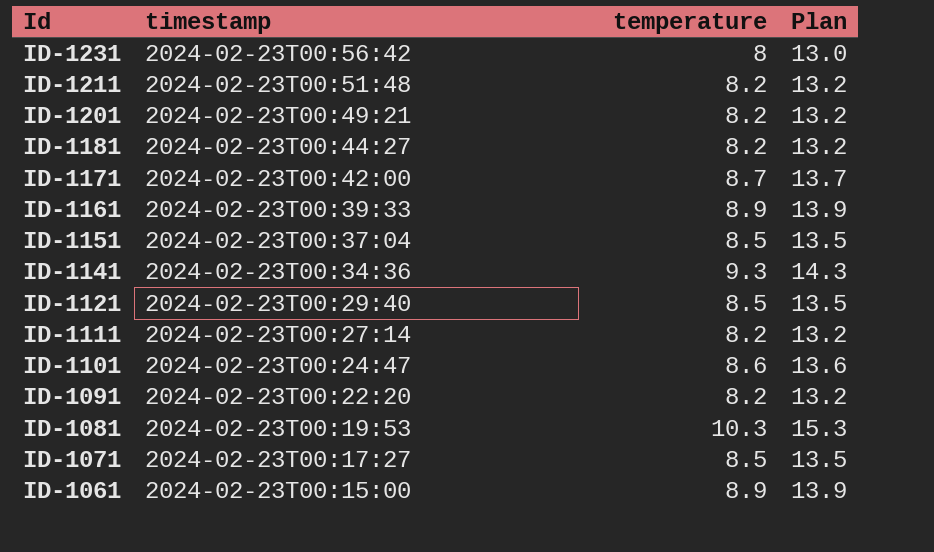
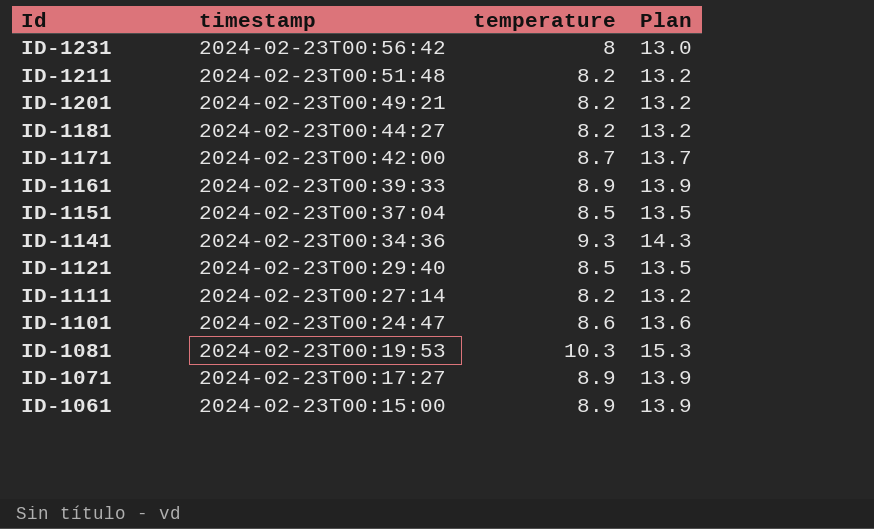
row ID-1091: 2024-02-23T00:22:20 | 8.2 | 13.2 -> none
ID-1071 | temperature: 8.5 -> 8.9
ID-1071 | Plan: 13.5 -> 13.9

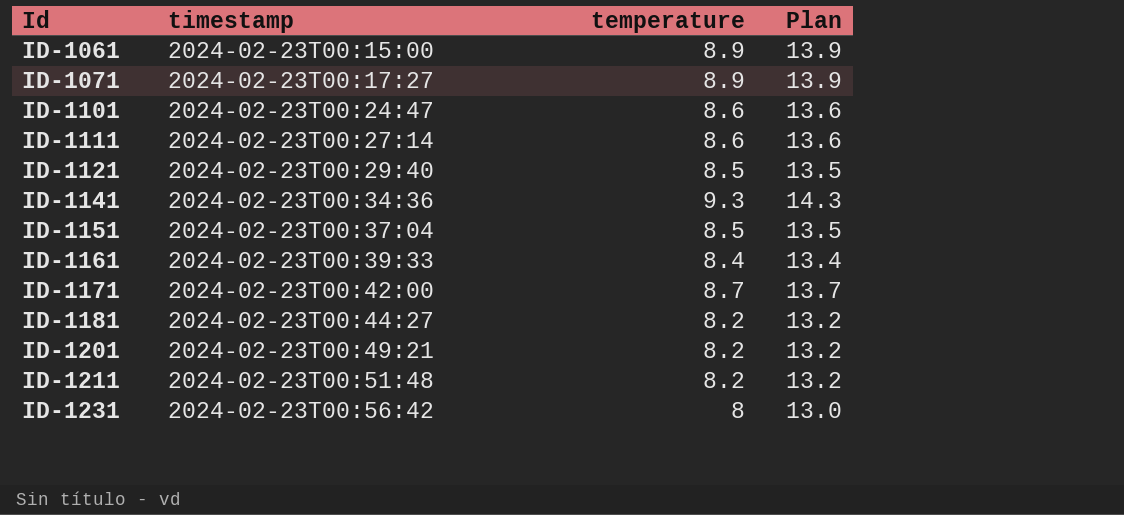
row order: Id descending -> Id ascending
row ID-1081: 2024-02-23T00:19:53 | 10.3 | 15.3 -> none
ID-1111 | temperature: 8.2 -> 8.6
ID-1111 | Plan: 13.2 -> 13.6
ID-1161 | temperature: 8.9 -> 8.4
ID-1161 | Plan: 13.9 -> 13.4

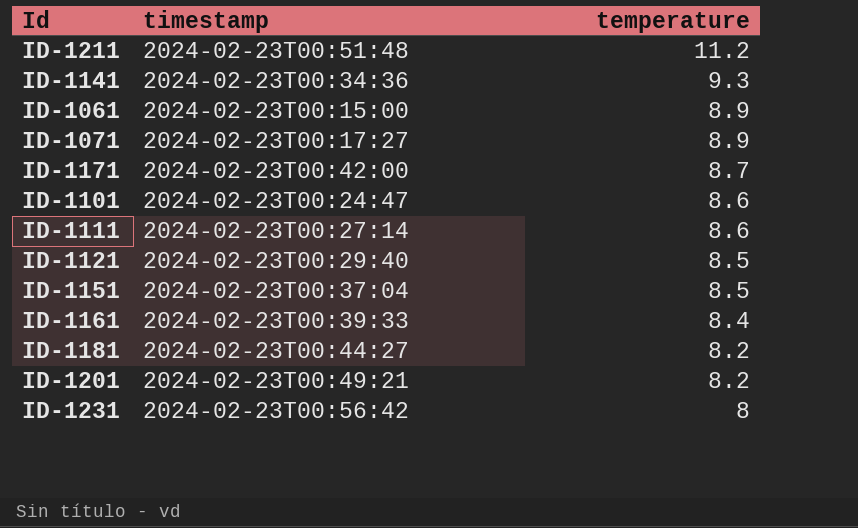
row order: Id ascending -> temperature descending
column Plan | formula: [temperature] + 5 -> none
ID-1211 | temperature: 8.2 -> 11.2

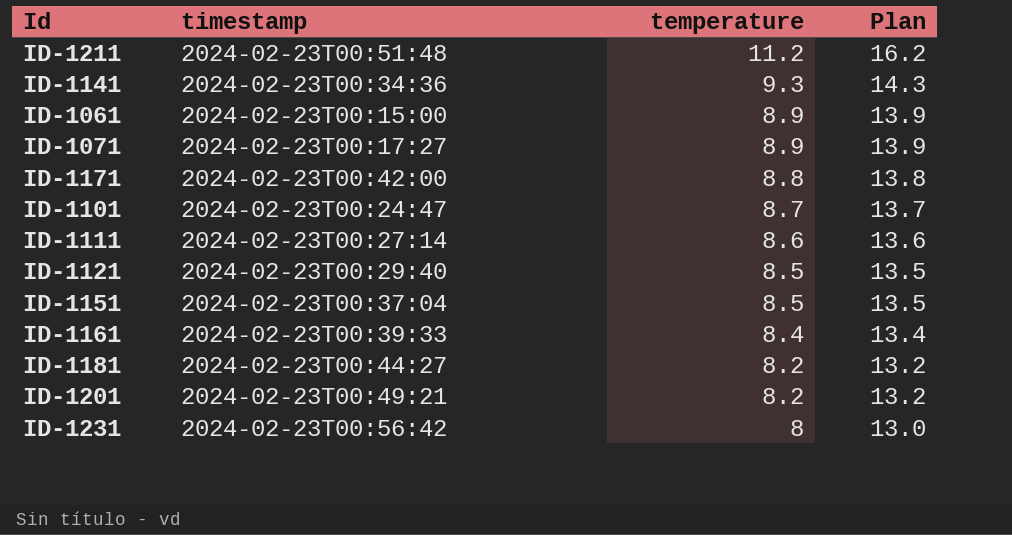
column Plan | formula: none -> [temperature] + 5
ID-1171 | temperature: 8.7 -> 8.8
ID-1101 | temperature: 8.6 -> 8.7

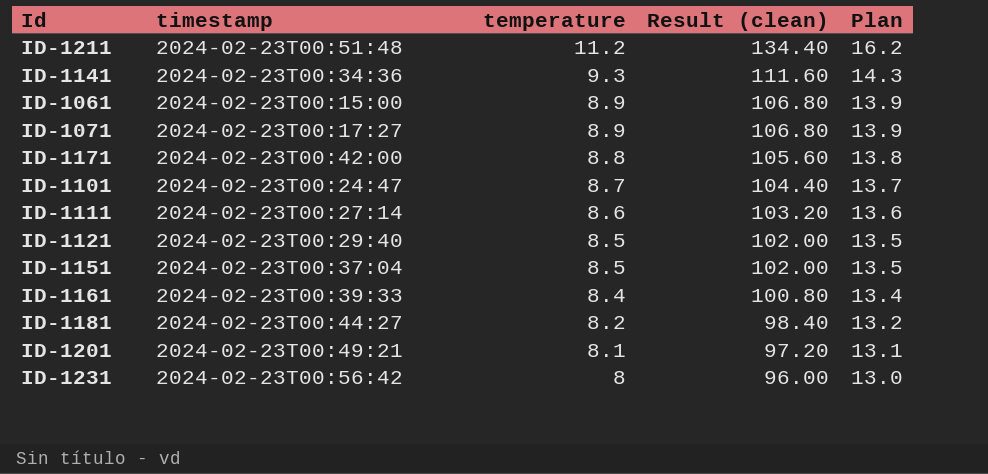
column Result (clean) | formula: none -> [temperature] * 12
ID-1201 | temperature: 8.2 -> 8.1
ID-1201 | Plan: 13.2 -> 13.1

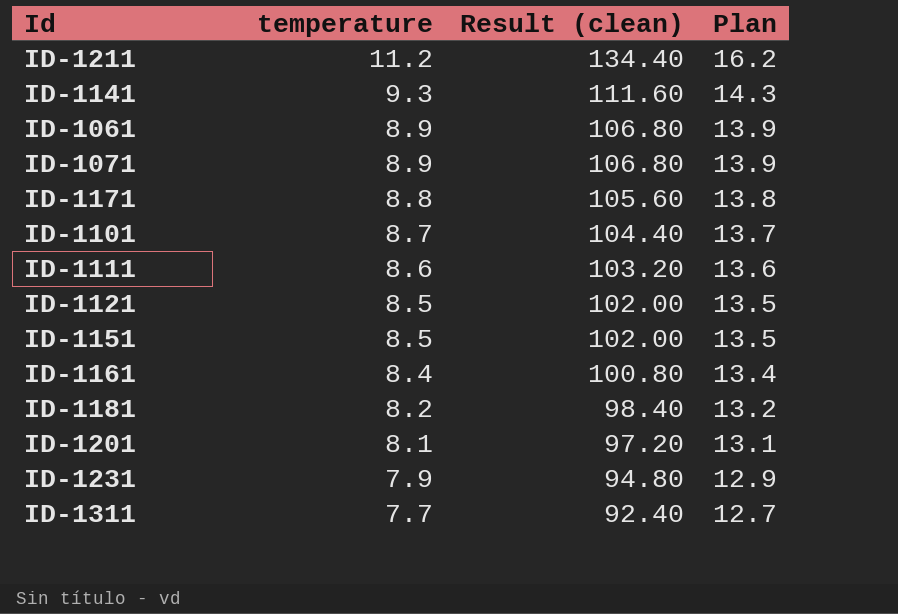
column timestamp | position: 2 -> none
ID-1231 | temperature: 8 -> 7.9
ID-1231 | Result (clean): 96.00 -> 94.80
ID-1231 | Plan: 13.0 -> 12.9
row ID-1311: none -> 7.7 | 92.40 | 12.7

